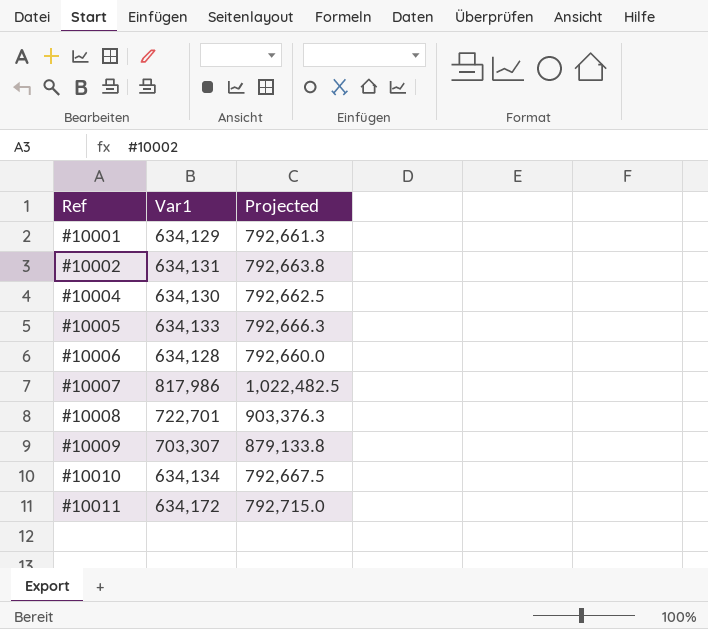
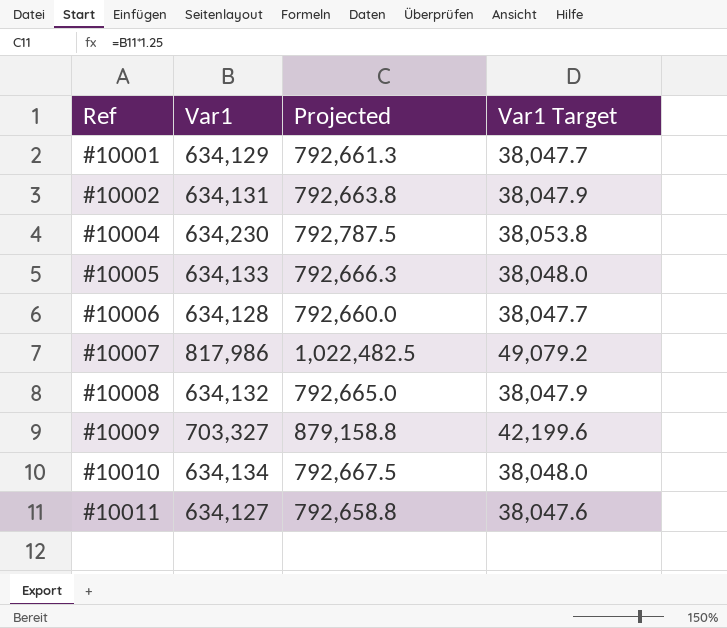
column Var1 Target | formula: none -> [Var1] * 0.06
#10004 | Var1: 634,130 -> 634,230
#10004 | Projected: 792,662.5 -> 792,787.5
#10008 | Var1: 722,701 -> 634,132
#10008 | Projected: 903,376.3 -> 792,665.0
#10009 | Var1: 703,307 -> 703,327
#10009 | Projected: 879,133.8 -> 879,158.8
#10011 | Var1: 634,172 -> 634,127
#10011 | Projected: 792,715.0 -> 792,658.8

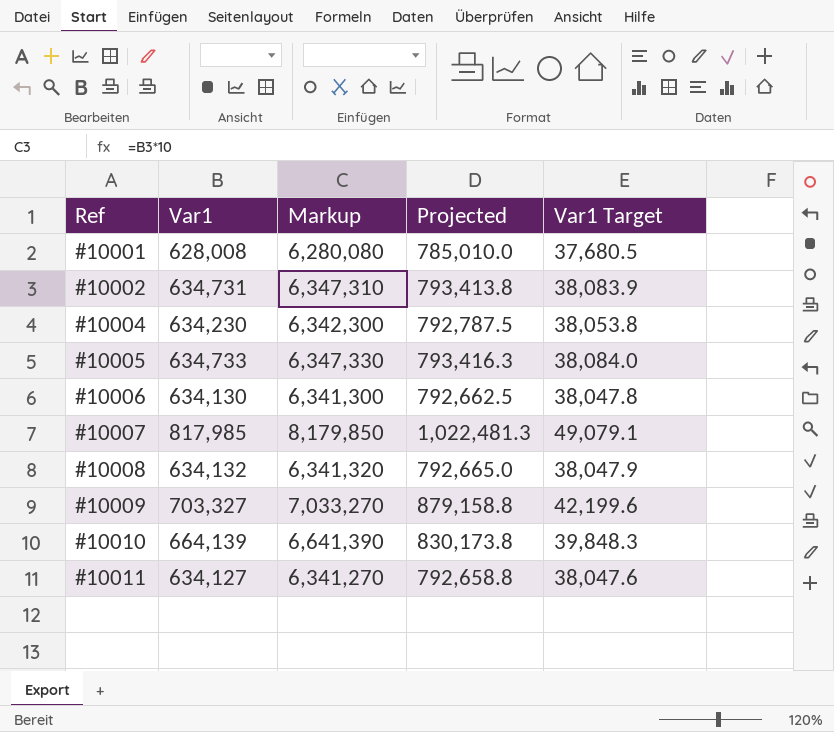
column Markup | formula: none -> [Var1] * 10
#10001 | Var1: 634,129 -> 628,008
#10001 | Projected: 792,661.3 -> 785,010.0
#10001 | Var1 Target: 38,047.7 -> 37,680.5
#10002 | Var1: 634,131 -> 634,731
#10002 | Projected: 792,663.8 -> 793,413.8
#10002 | Var1 Target: 38,047.9 -> 38,083.9
#10005 | Var1: 634,133 -> 634,733
#10005 | Projected: 792,666.3 -> 793,416.3
#10005 | Var1 Target: 38,048.0 -> 38,084.0
#10006 | Var1: 634,128 -> 634,130
#10006 | Projected: 792,660.0 -> 792,662.5
#10006 | Var1 Target: 38,047.7 -> 38,047.8
#10007 | Var1: 817,986 -> 817,985
#10007 | Projected: 1,022,482.5 -> 1,022,481.3
#10007 | Var1 Target: 49,079.2 -> 49,079.1
#10010 | Var1: 634,134 -> 664,139
#10010 | Projected: 792,667.5 -> 830,173.8
#10010 | Var1 Target: 38,048.0 -> 39,848.3

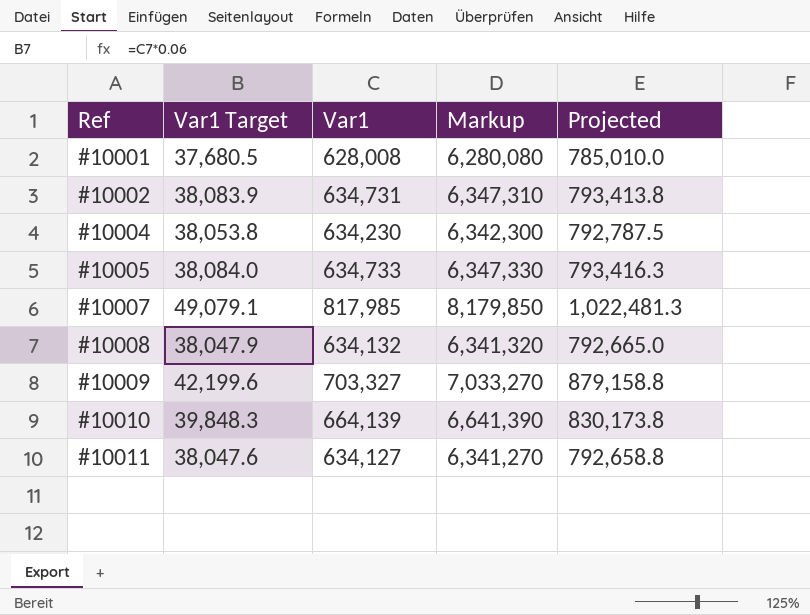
column Var1 Target | position: 5 -> 2
row #10006: 634,130 | 6,341,300 | 792,662.5 | 38,047.8 -> none

